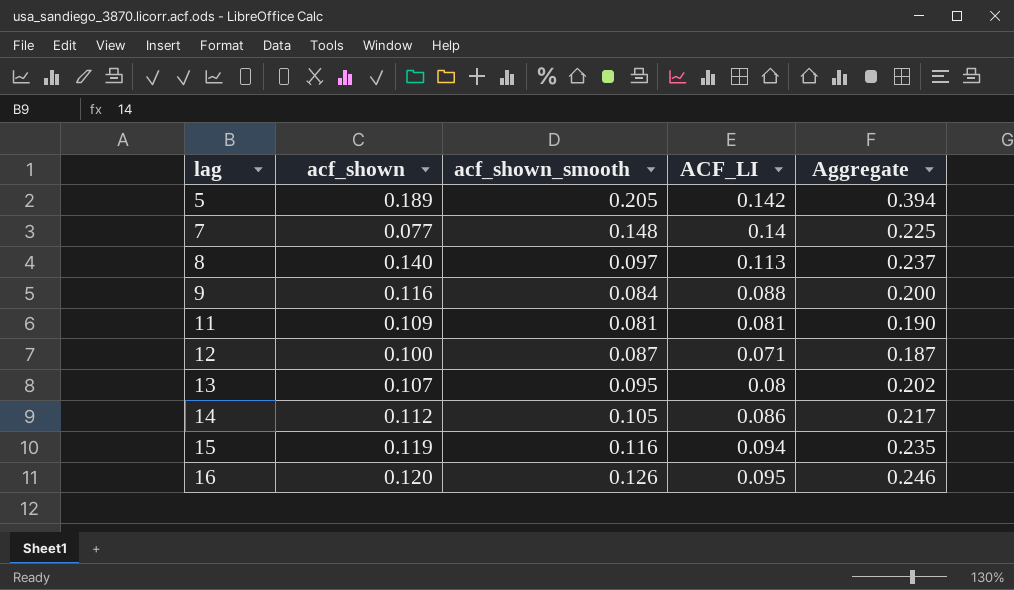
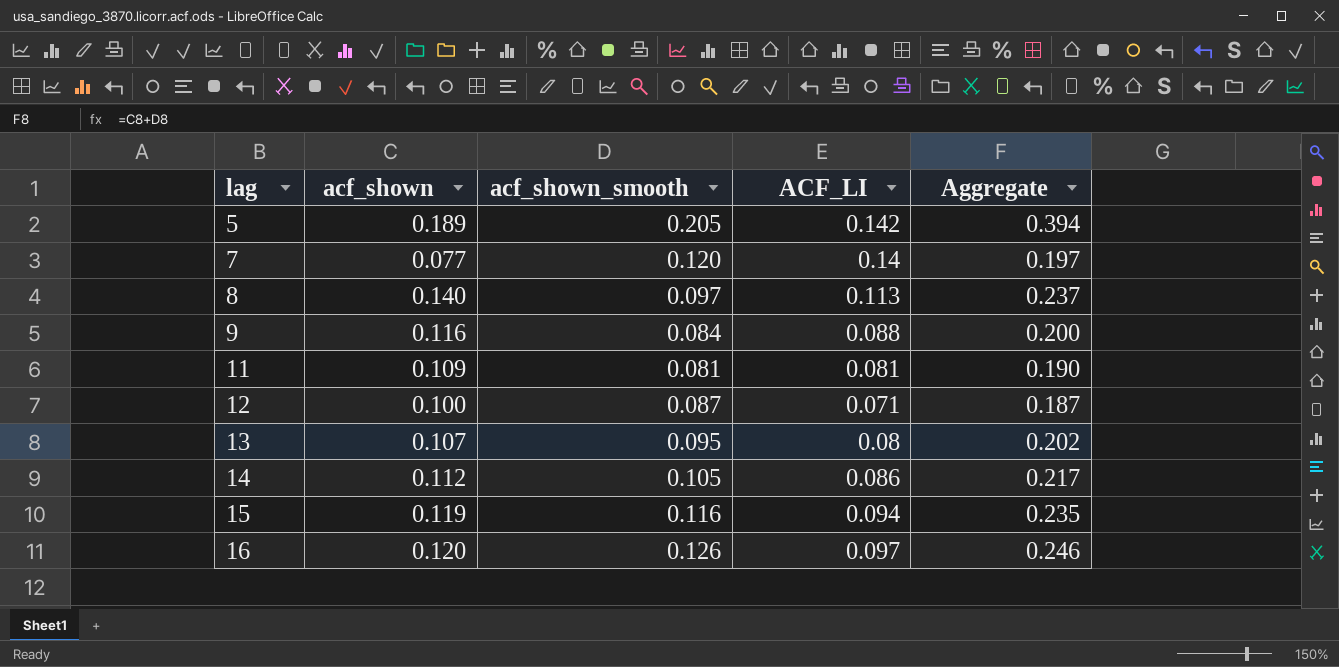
7 | acf_shown_smooth: 0.148 -> 0.120
7 | Aggregate: 0.225 -> 0.197
16 | ACF_LI: 0.095 -> 0.097

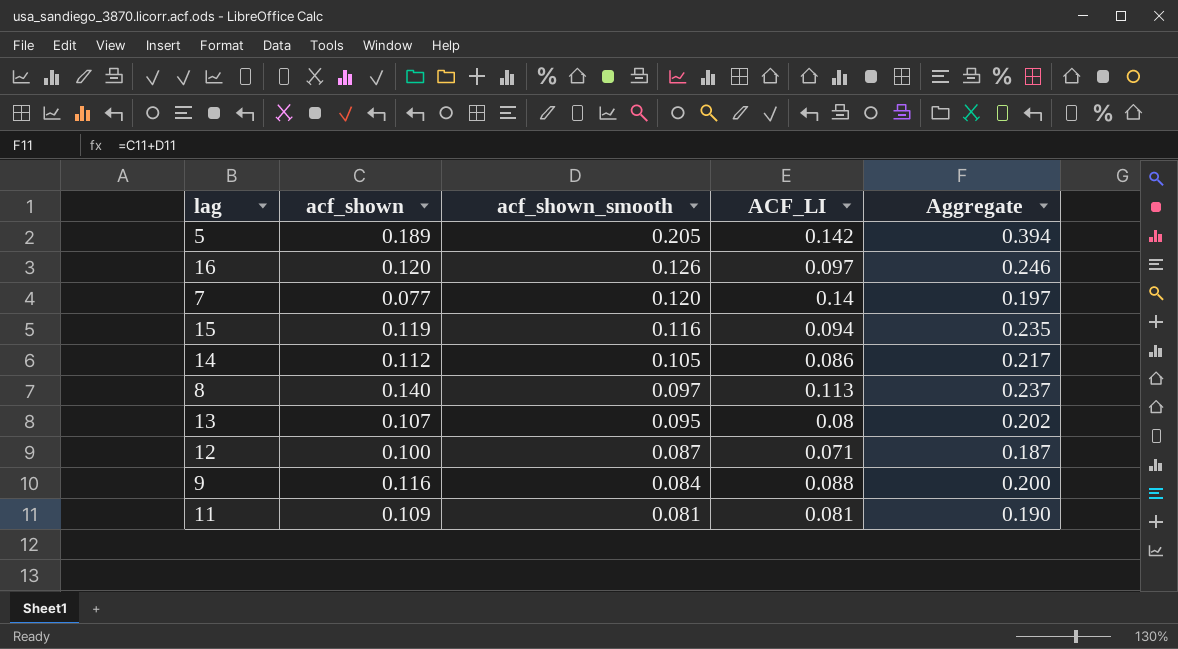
row order: lag ascending -> acf_shown_smooth descending

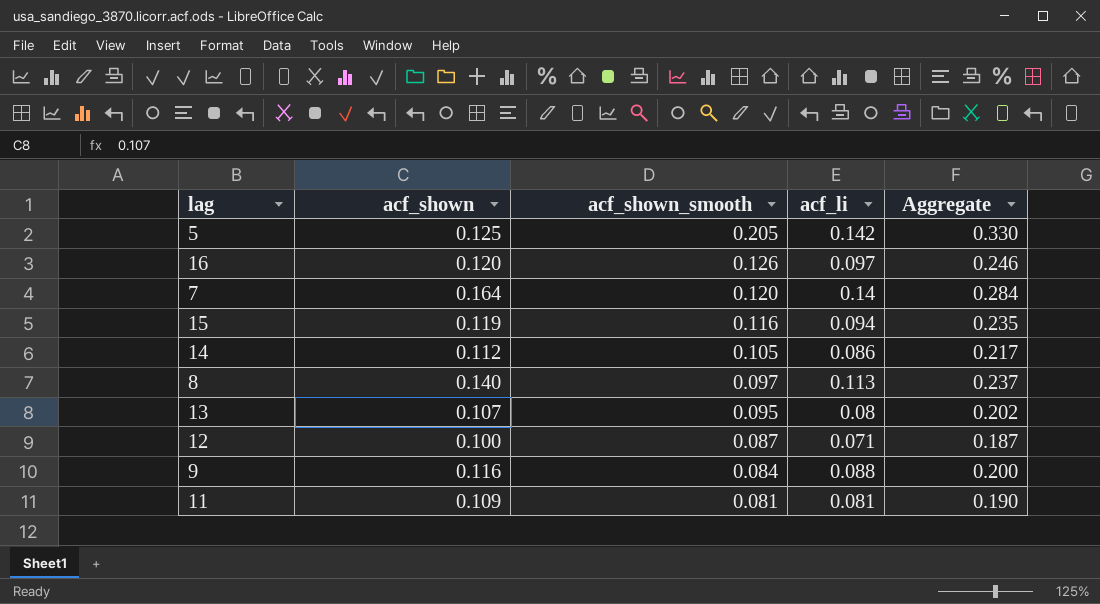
column name: ACF_LI -> acf_li
5 | acf_shown: 0.189 -> 0.125
5 | Aggregate: 0.394 -> 0.330
7 | acf_shown: 0.077 -> 0.164
7 | Aggregate: 0.197 -> 0.284

